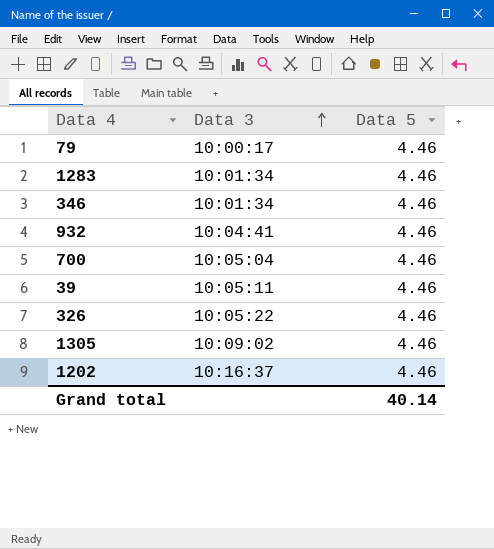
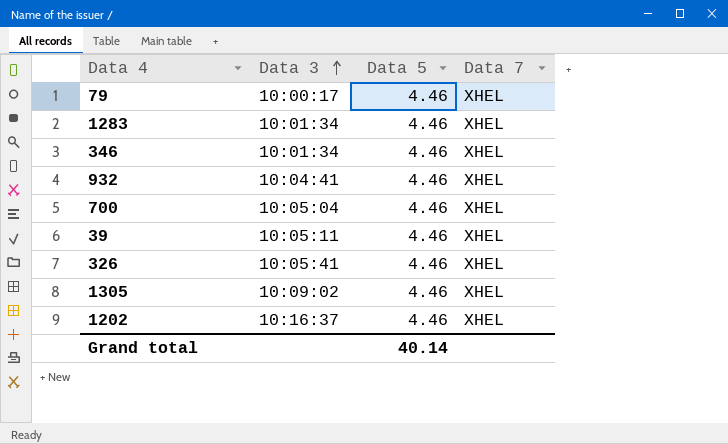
column Data 7 | position: none -> 4
326 | Data 3: 10:05:22 -> 10:05:41

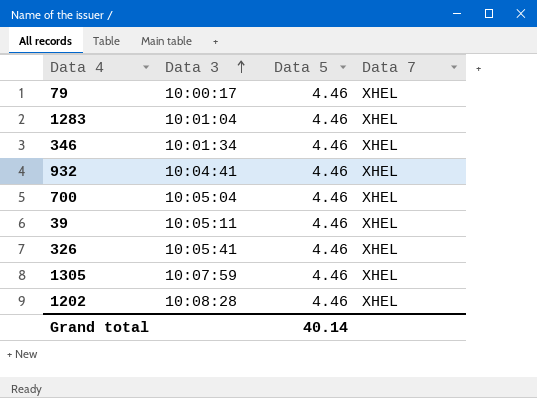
1283 | Data 3: 10:01:34 -> 10:01:04
1305 | Data 3: 10:09:02 -> 10:07:59
1202 | Data 3: 10:16:37 -> 10:08:28

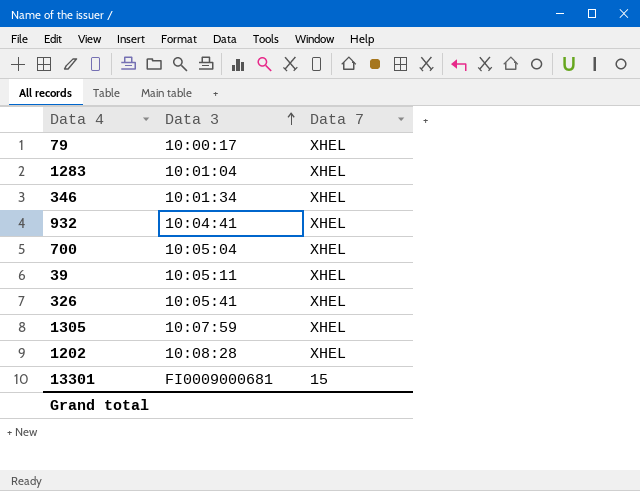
column Data 5 | position: 3 -> none
row 13301: none -> FI0009000681 | 15

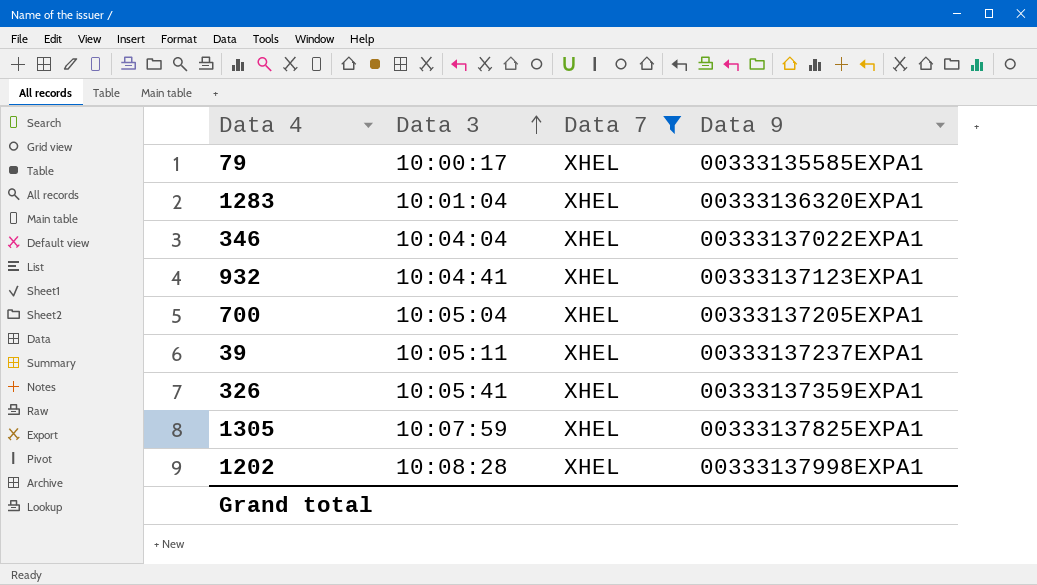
filter: none -> Data 7 = XHEL
column Data 9 | position: none -> 4
346 | Data 3: 10:01:34 -> 10:04:04

